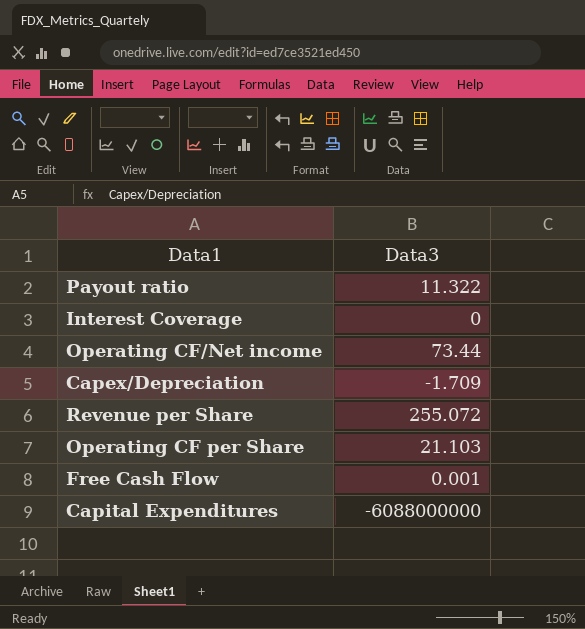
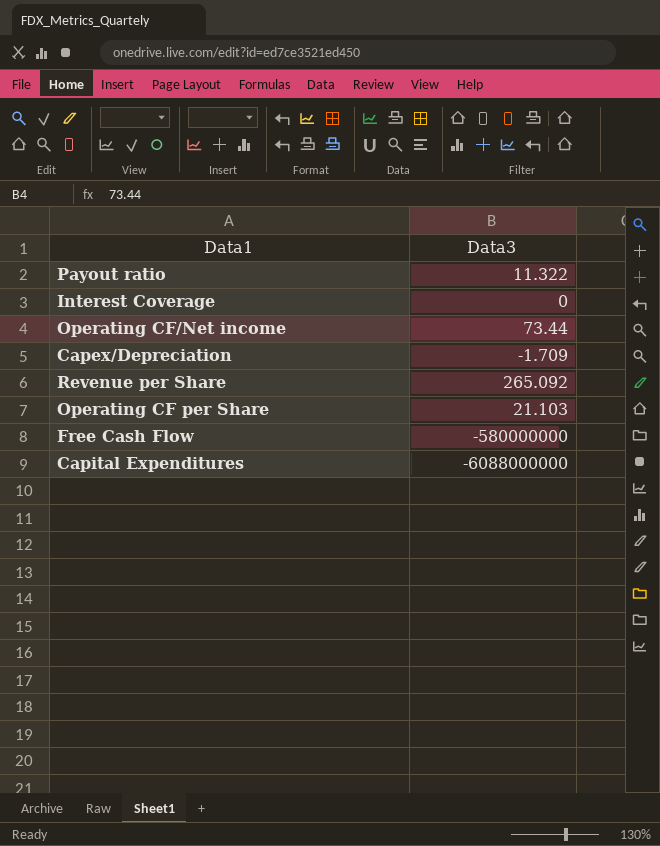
Revenue per Share | Data3: 255.072 -> 265.092
Free Cash Flow | Data3: 0.001 -> -580000000

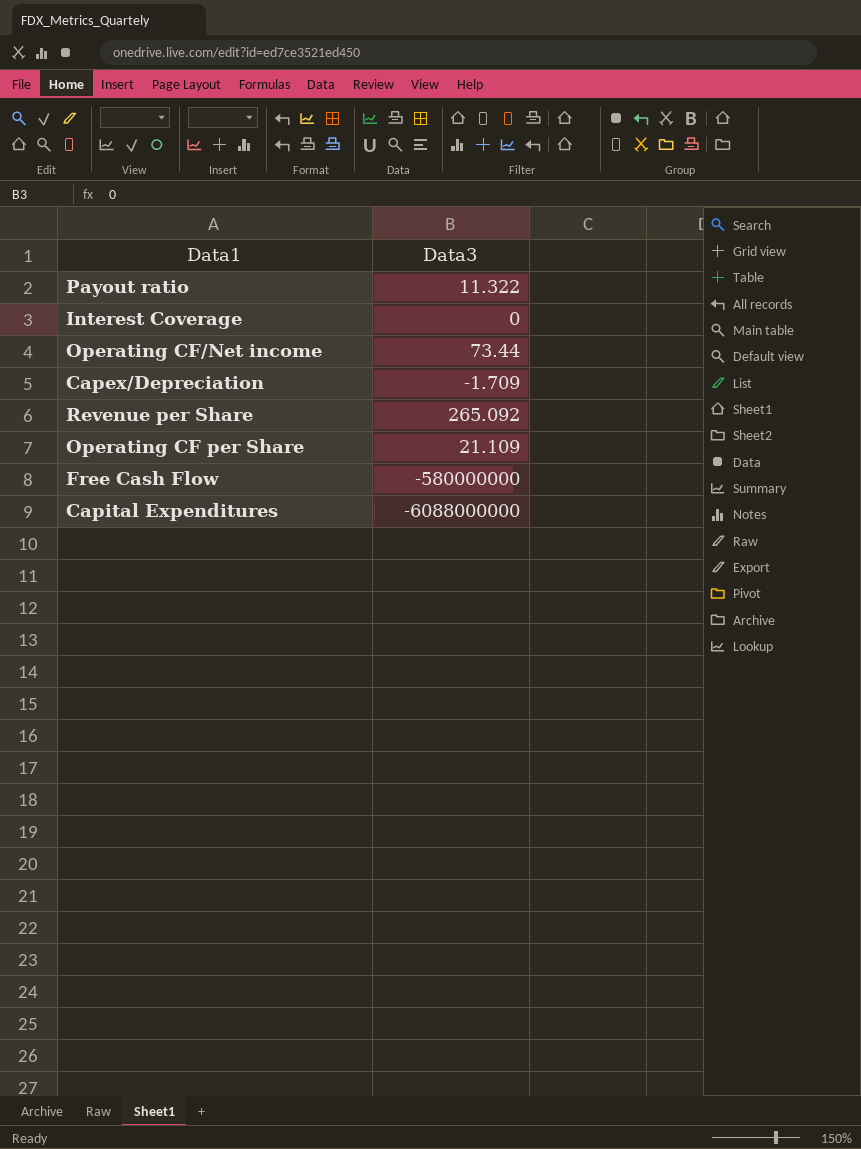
Operating CF per Share | Data3: 21.103 -> 21.109

